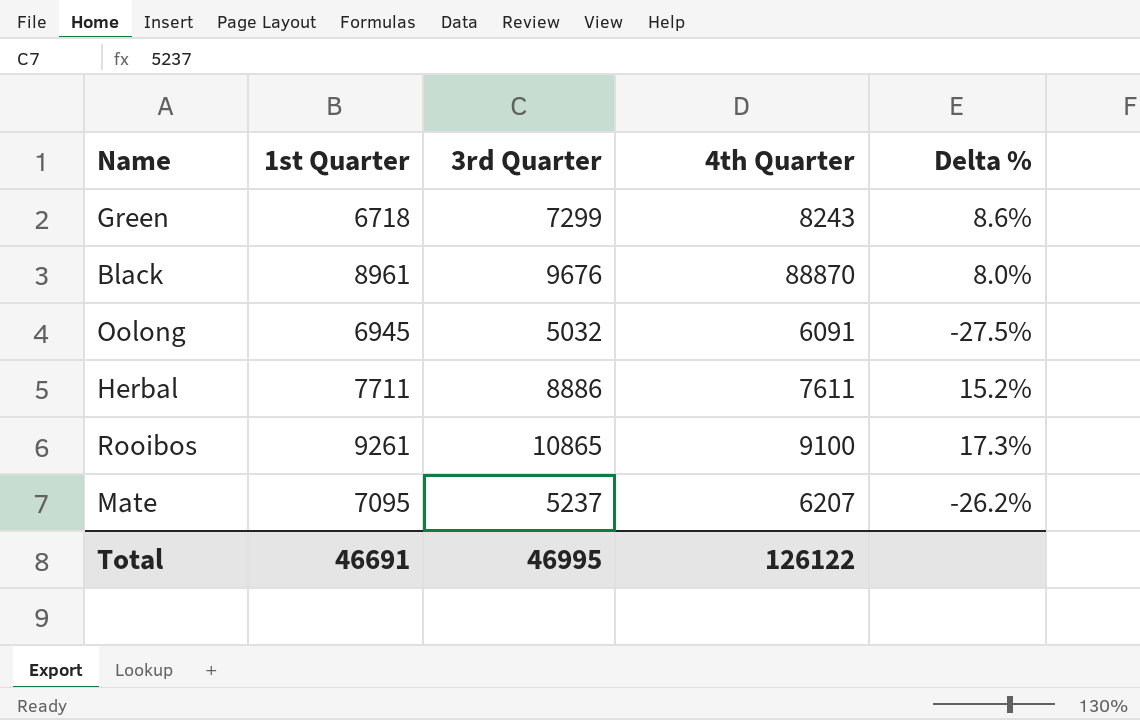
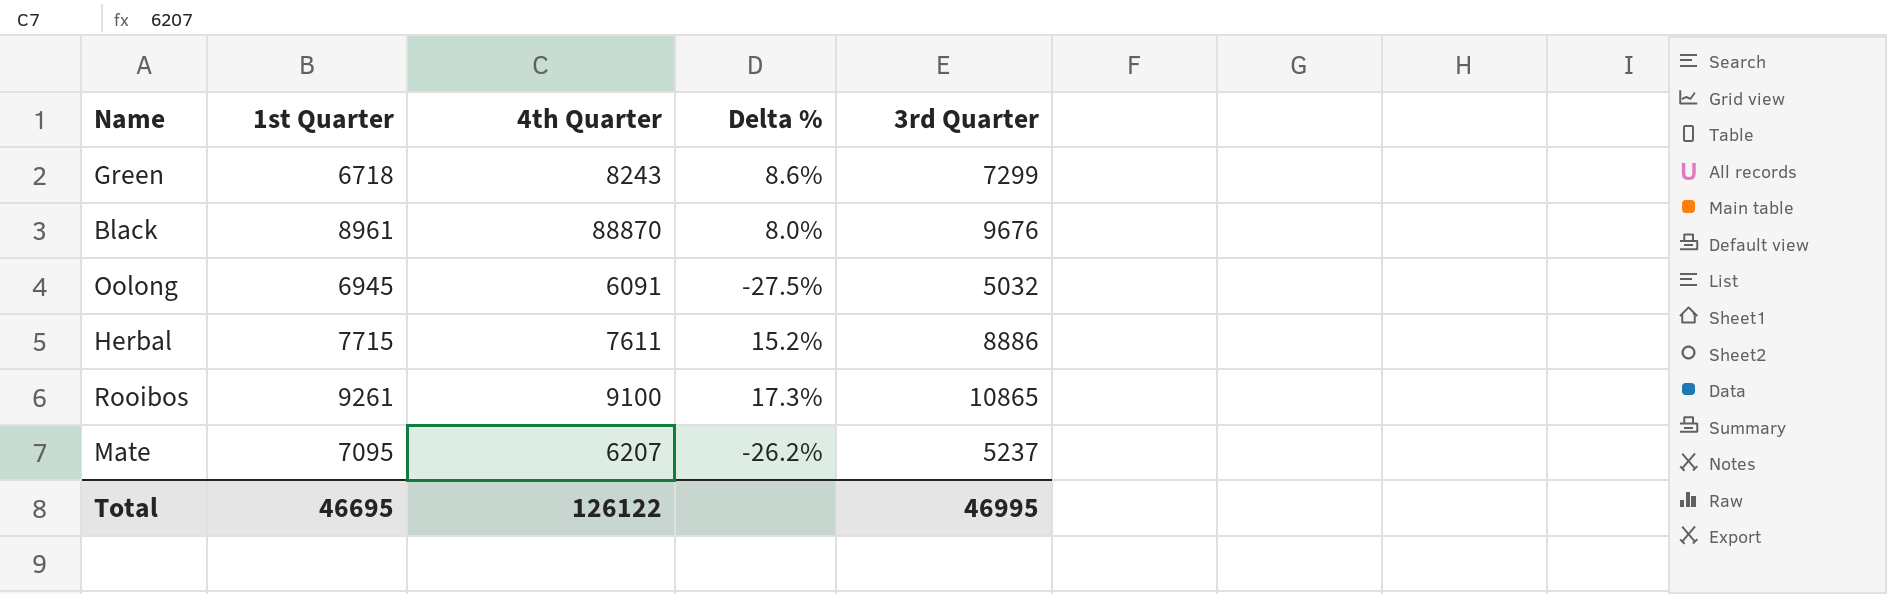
column 3rd Quarter | position: 3 -> 5
Herbal | 1st Quarter: 7711 -> 7715
Total | 1st Quarter: 46691 -> 46695

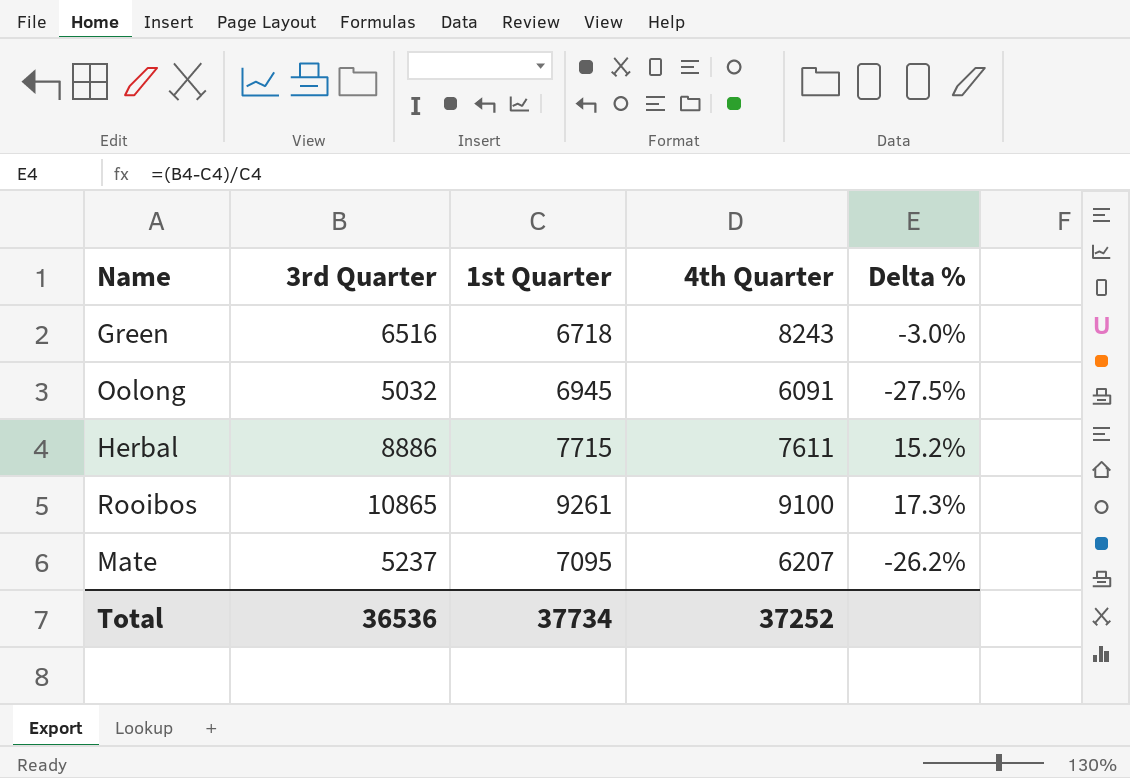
column 3rd Quarter | position: 5 -> 2
row Black: 8961 | 88870 | 8.0% | 9676 -> none
Green | 3rd Quarter: 7299 -> 6516
Green | Delta %: 8.6% -> -3.0%
Total | 3rd Quarter: 46995 -> 36536
Total | 1st Quarter: 46695 -> 37734
Total | 4th Quarter: 126122 -> 37252

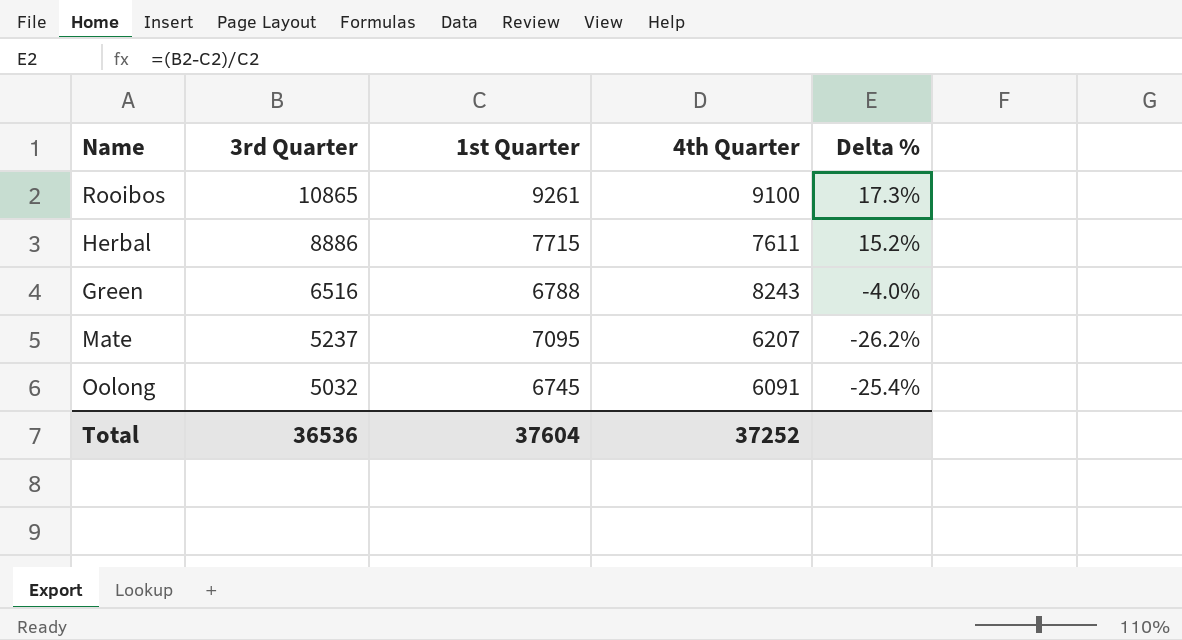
row order: none -> 3rd Quarter descending
Green | 1st Quarter: 6718 -> 6788
Green | Delta %: -3.0% -> -4.0%
Oolong | 1st Quarter: 6945 -> 6745
Oolong | Delta %: -27.5% -> -25.4%
Total | 1st Quarter: 37734 -> 37604

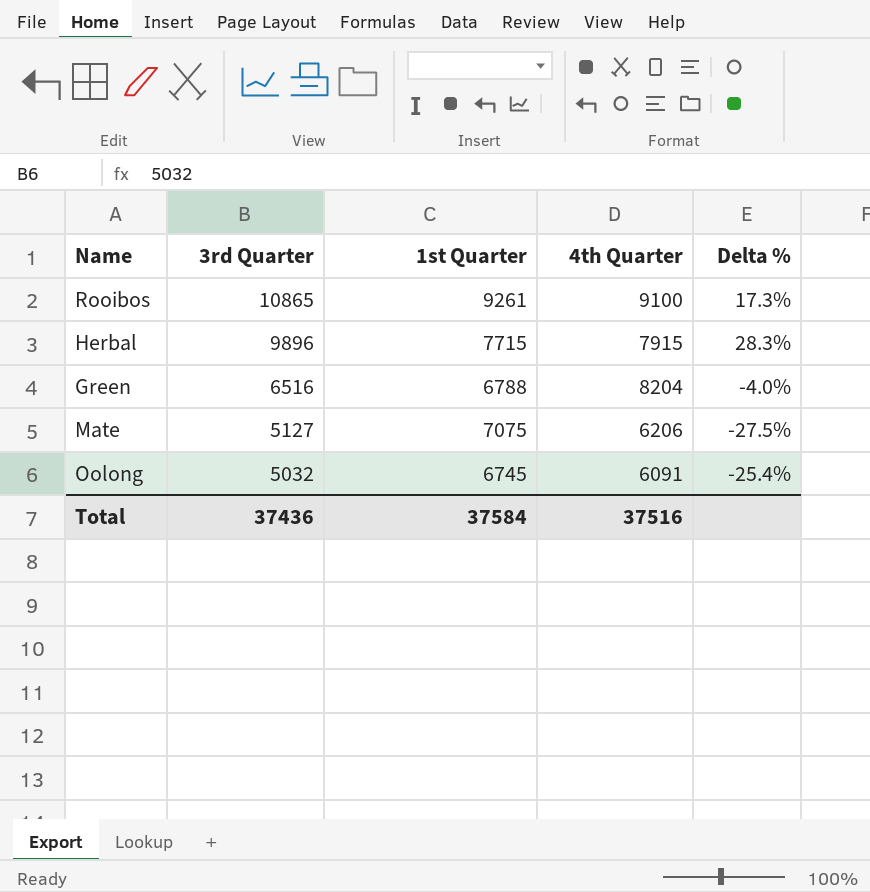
Herbal | 3rd Quarter: 8886 -> 9896
Herbal | 4th Quarter: 7611 -> 7915
Herbal | Delta %: 15.2% -> 28.3%
Green | 4th Quarter: 8243 -> 8204
Mate | 3rd Quarter: 5237 -> 5127
Mate | 1st Quarter: 7095 -> 7075
Mate | 4th Quarter: 6207 -> 6206
Mate | Delta %: -26.2% -> -27.5%
Total | 3rd Quarter: 36536 -> 37436
Total | 1st Quarter: 37604 -> 37584
Total | 4th Quarter: 37252 -> 37516

